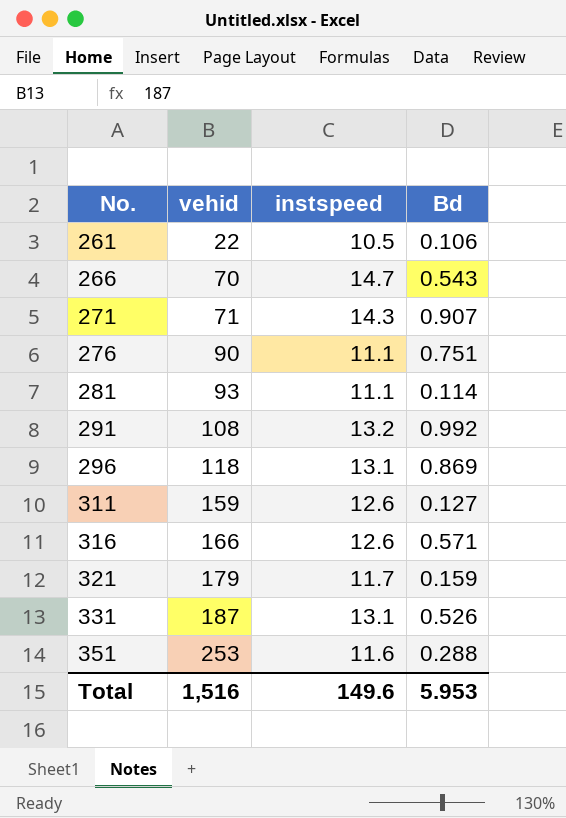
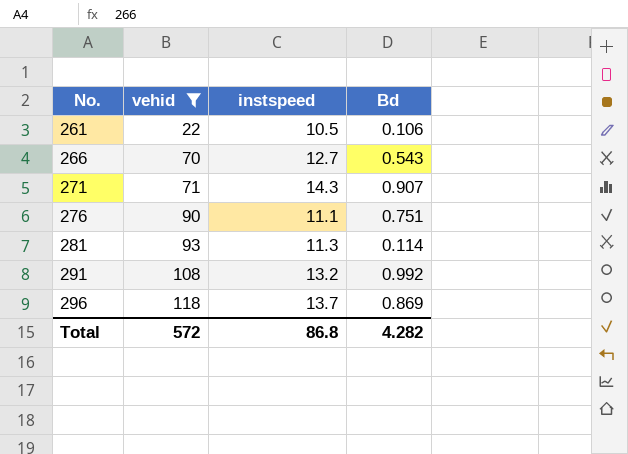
filter: none -> vehid <= 118
266 | instspeed: 14.7 -> 12.7
281 | instspeed: 11.1 -> 11.3
296 | instspeed: 13.1 -> 13.7
Total | vehid: 1,516 -> 572
Total | instspeed: 149.6 -> 86.8
Total | Bd: 5.953 -> 4.282

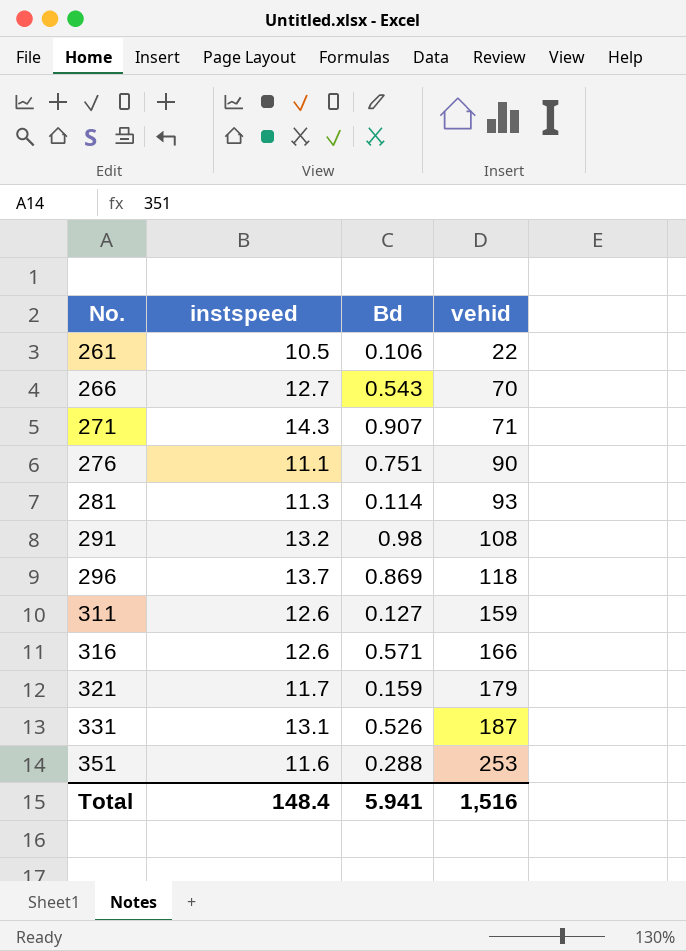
filter: vehid <= 118 -> none
column vehid | position: 2 -> 4
291 | Bd: 0.992 -> 0.98
Total | instspeed: 86.8 -> 148.4
Total | Bd: 4.282 -> 5.941
Total | vehid: 572 -> 1,516

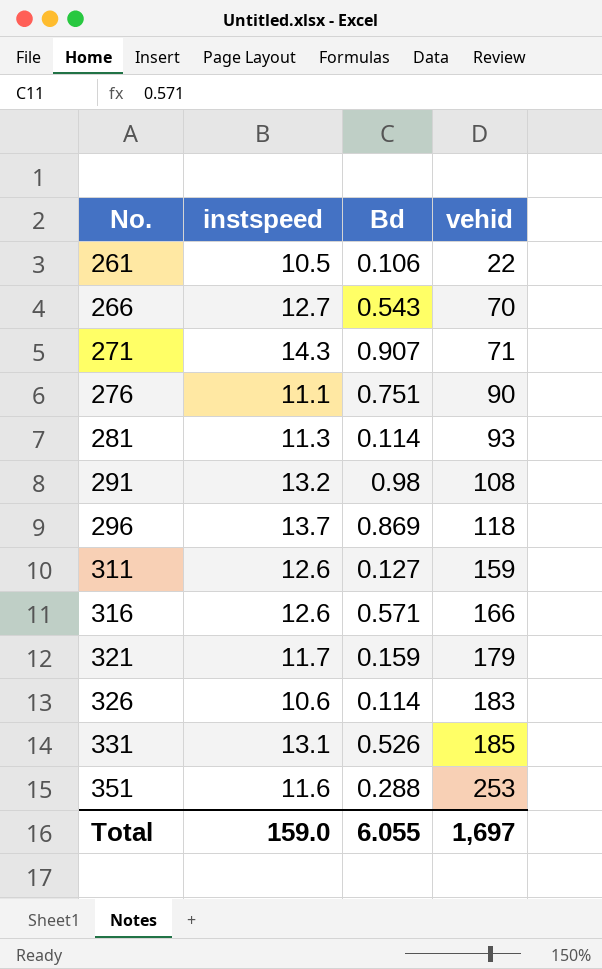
row 326: none -> 10.6 | 0.114 | 183
331 | vehid: 187 -> 185
Total | instspeed: 148.4 -> 159.0
Total | Bd: 5.941 -> 6.055
Total | vehid: 1,516 -> 1,697

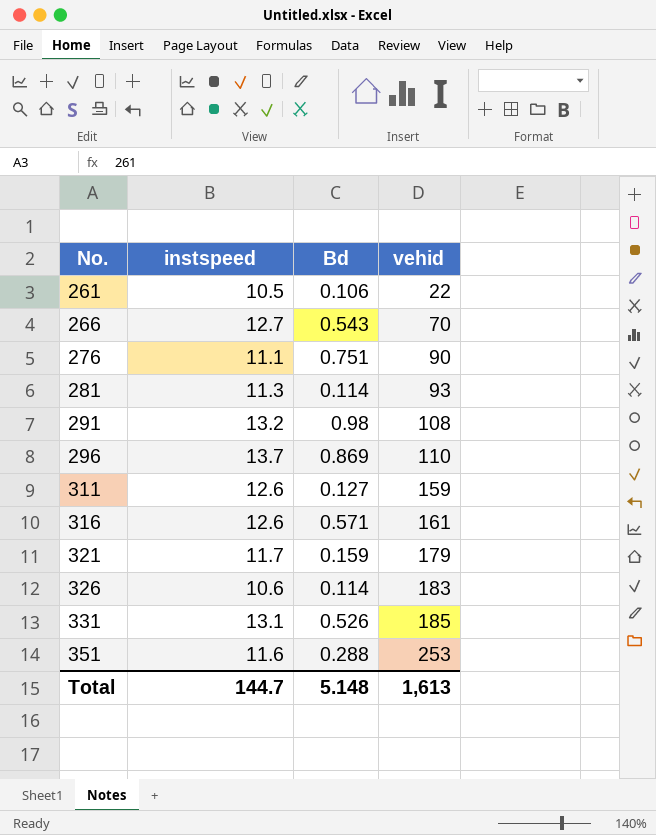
row 271: 14.3 | 0.907 | 71 -> none
296 | vehid: 118 -> 110
316 | vehid: 166 -> 161
Total | instspeed: 159.0 -> 144.7
Total | Bd: 6.055 -> 5.148
Total | vehid: 1,697 -> 1,613

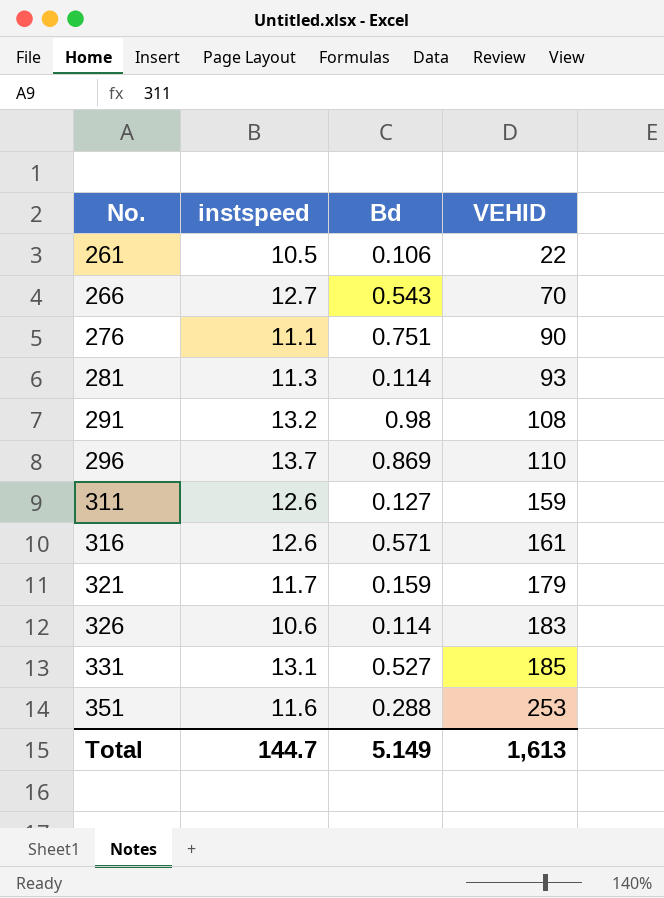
column name: vehid -> VEHID
331 | Bd: 0.526 -> 0.527
Total | Bd: 5.148 -> 5.149

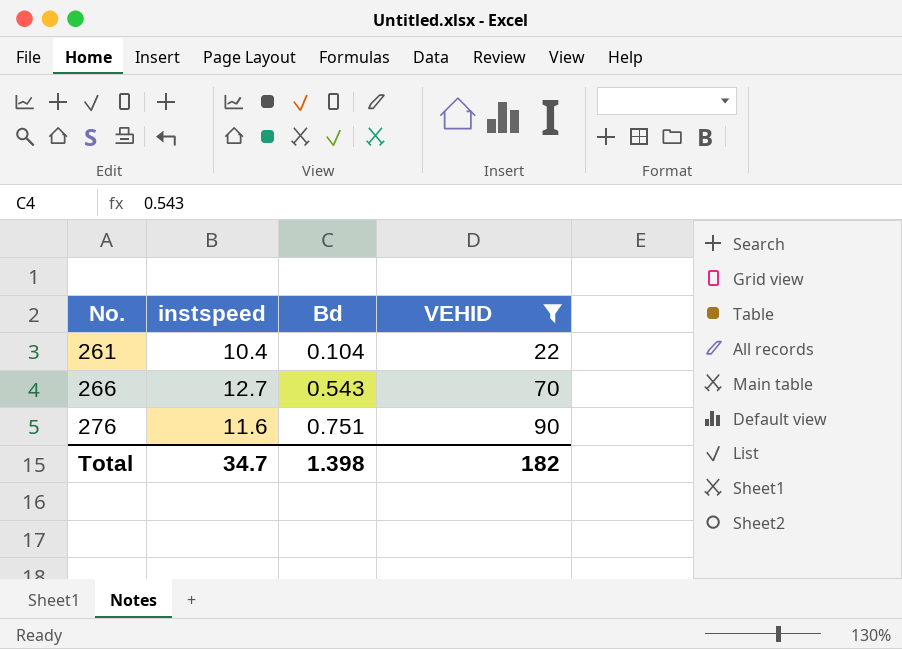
filter: none -> VEHID <= 90
261 | instspeed: 10.5 -> 10.4
261 | Bd: 0.106 -> 0.104
276 | instspeed: 11.1 -> 11.6
Total | instspeed: 144.7 -> 34.7
Total | Bd: 5.149 -> 1.398
Total | VEHID: 1,613 -> 182

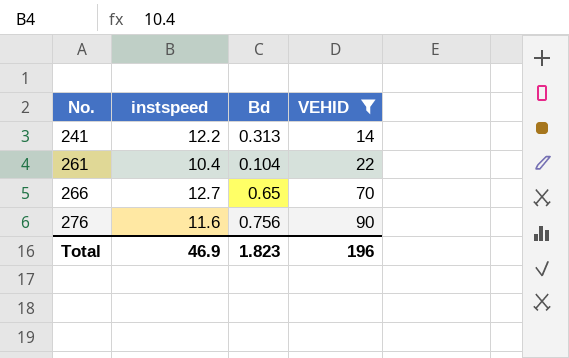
row 241: none -> 12.2 | 0.313 | 14
266 | Bd: 0.543 -> 0.65
276 | Bd: 0.751 -> 0.756
Total | instspeed: 34.7 -> 46.9
Total | Bd: 1.398 -> 1.823
Total | VEHID: 182 -> 196

